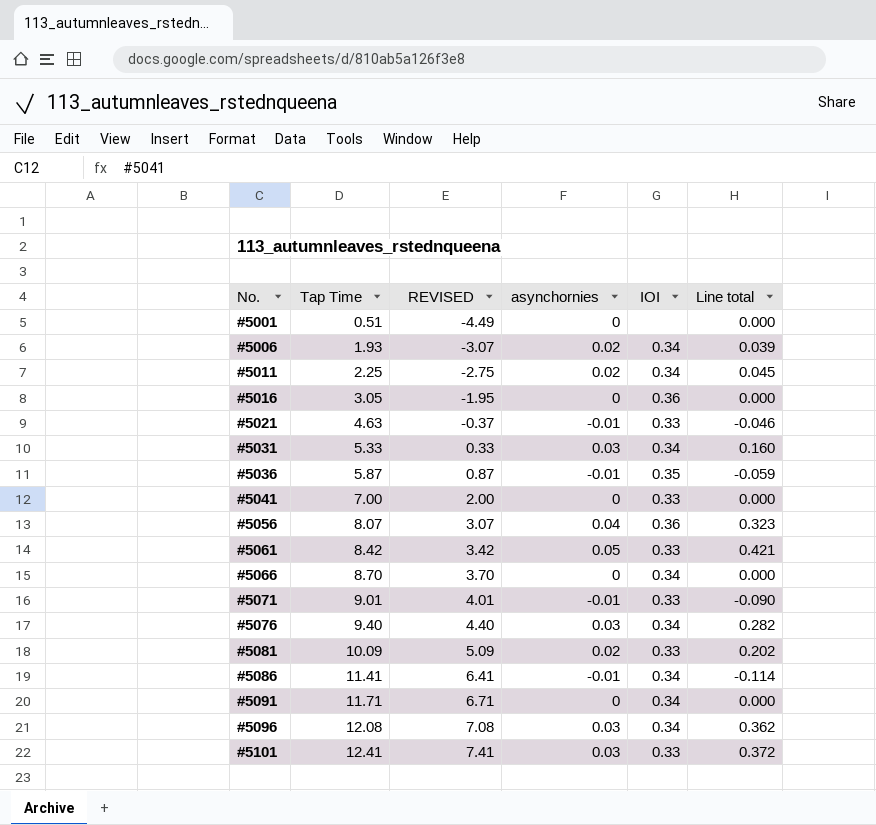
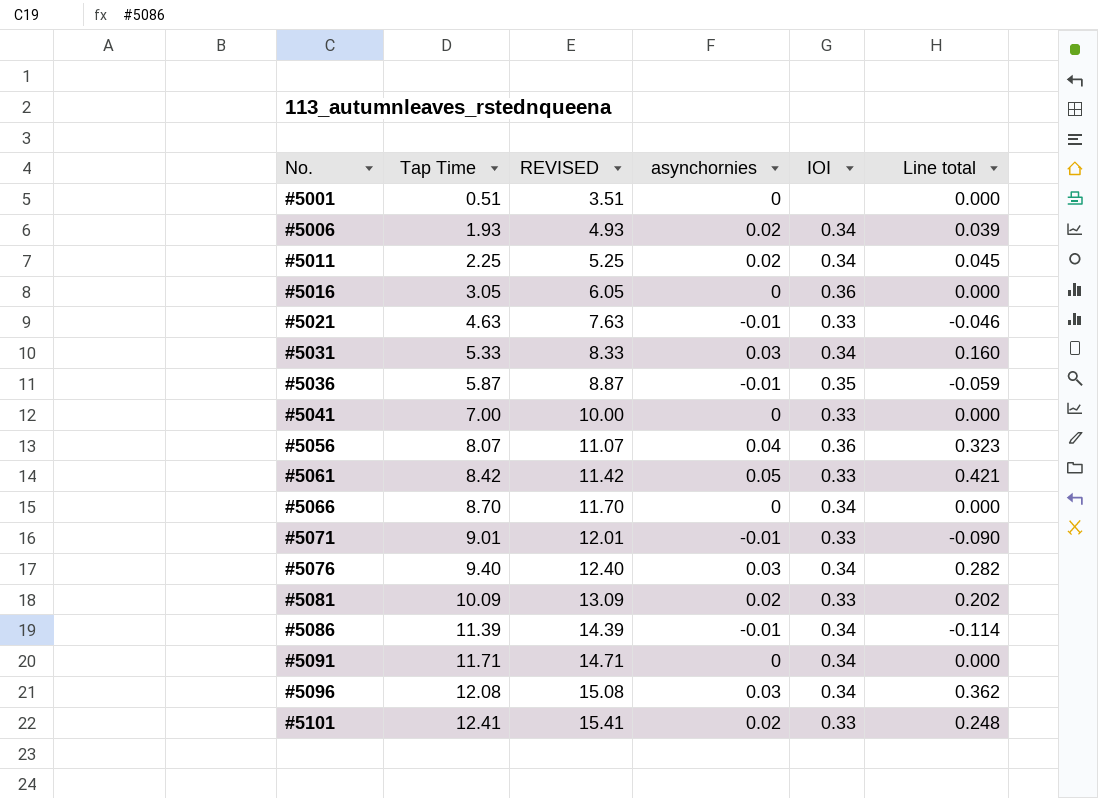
column REVISED | formula: [Tap Time] - 5 -> [Tap Time] + 3
#5086 | Tap Time: 11.41 -> 11.39
#5101 | asynchornies: 0.03 -> 0.02
#5101 | Line total: 0.372 -> 0.248

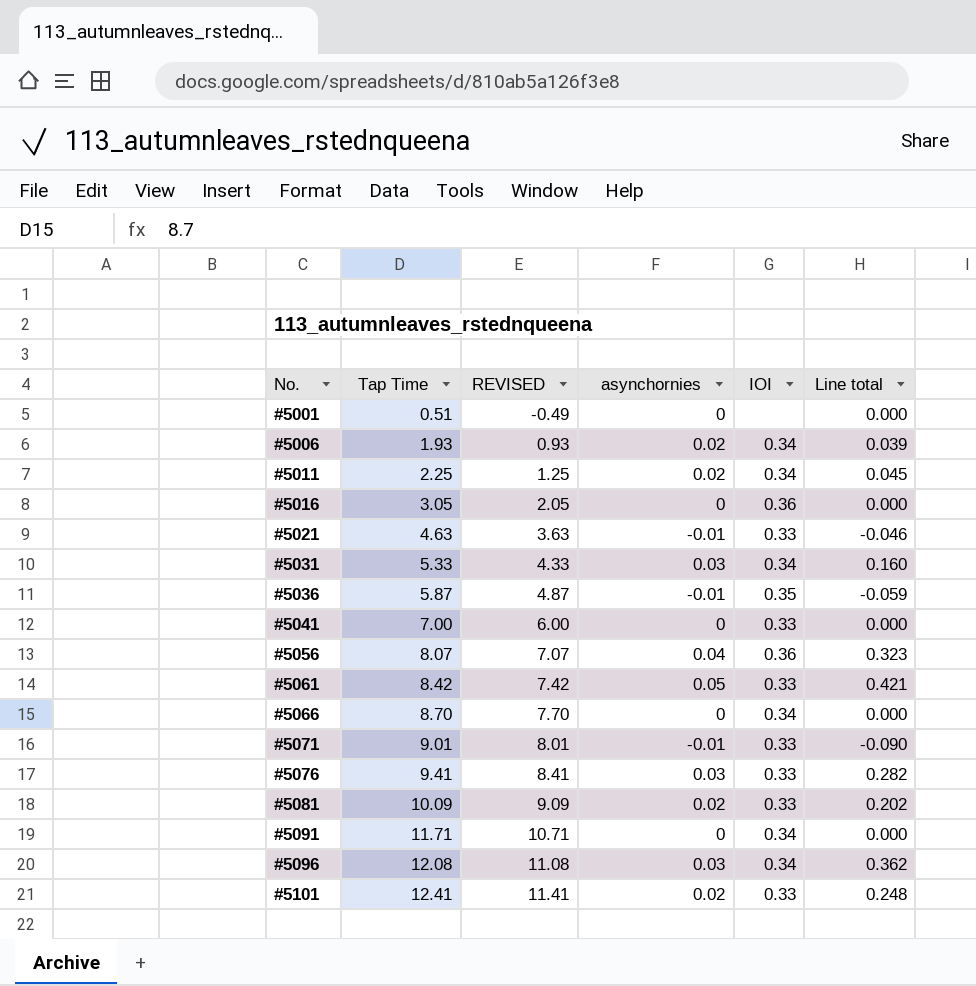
column REVISED | formula: [Tap Time] + 3 -> [Tap Time] - 1
row #5086: 11.39 | 14.39 | -0.01 | 0.34 | -0.114 -> none
#5076 | Tap Time: 9.40 -> 9.41
#5076 | IOI: 0.34 -> 0.33

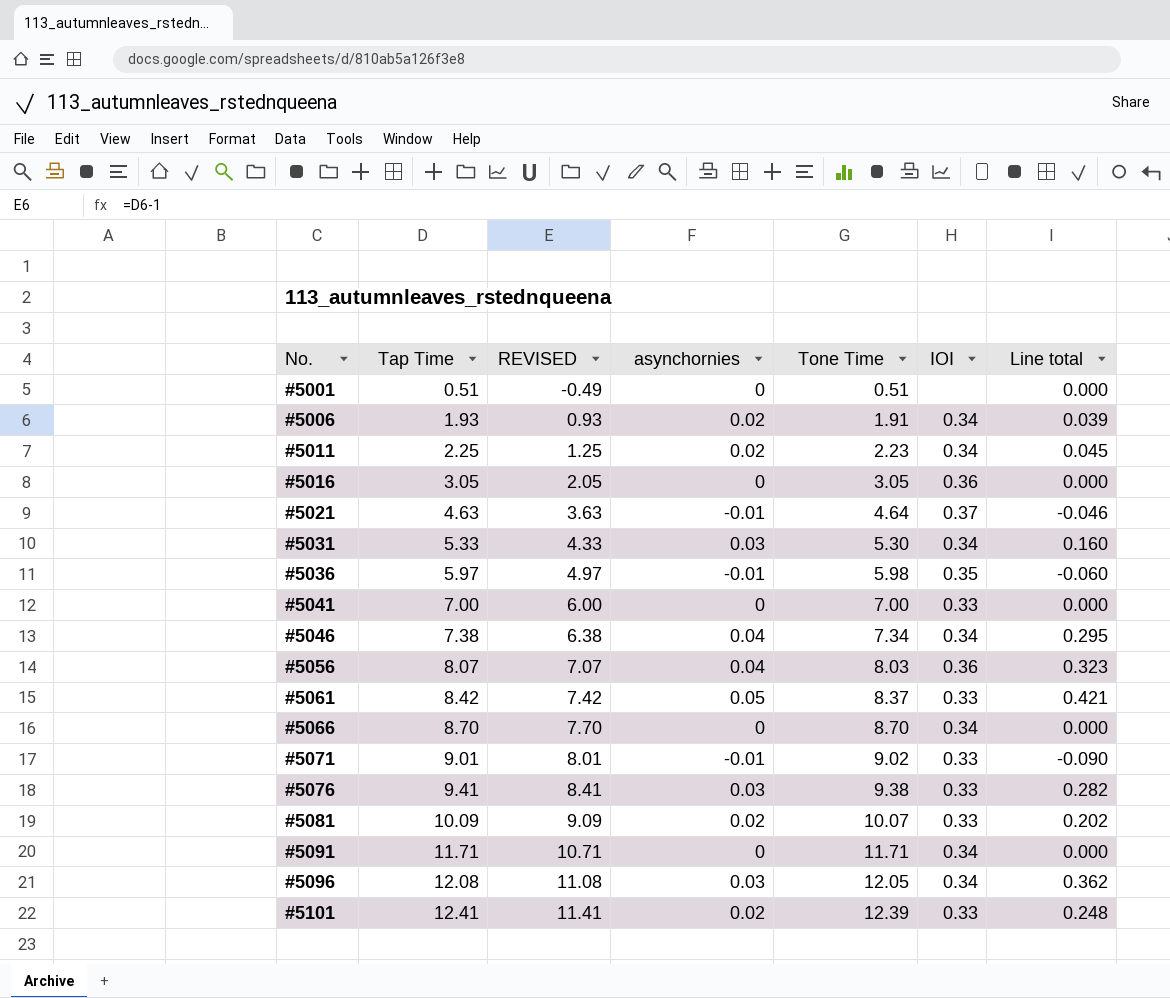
column Tone Time | formula: none -> [Tap Time] - [asynchornies]
#5021 | IOI: 0.33 -> 0.37
#5036 | Tap Time: 5.87 -> 5.97
#5036 | REVISED: 4.87 -> 4.97
#5036 | Line total: -0.059 -> -0.060
row #5046: none -> 7.38 | 6.38 | 0.04 | 7.34 | 0.34 | 0.295

